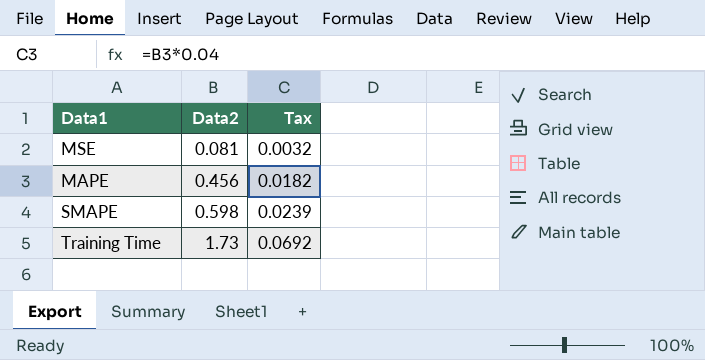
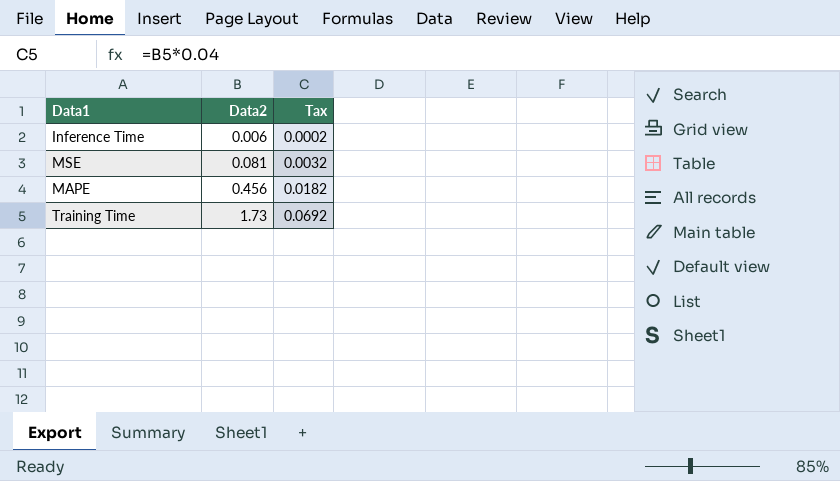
row SMAPE: 0.598 | 0.0239 -> none
row Inference Time: none -> 0.006 | 0.0002

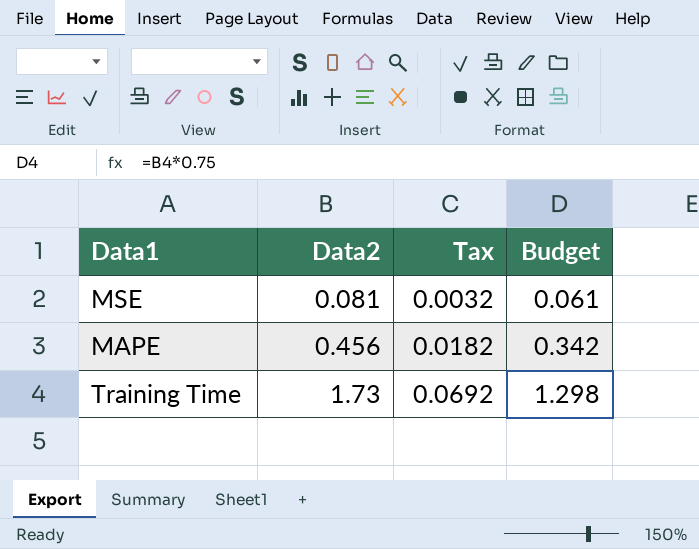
column Budget | formula: none -> [Data2] * 0.75
row Inference Time: 0.006 | 0.0002 -> none

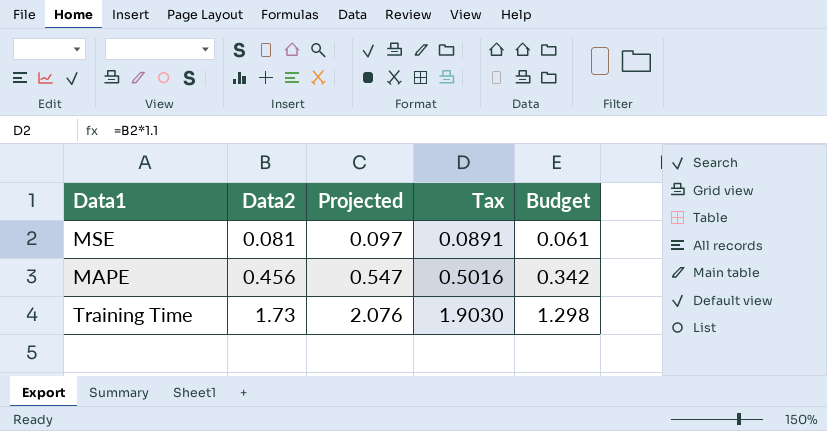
column Projected | formula: none -> [Data2] * 1.2
column Tax | formula: [Data2] * 0.04 -> [Data2] * 1.1

